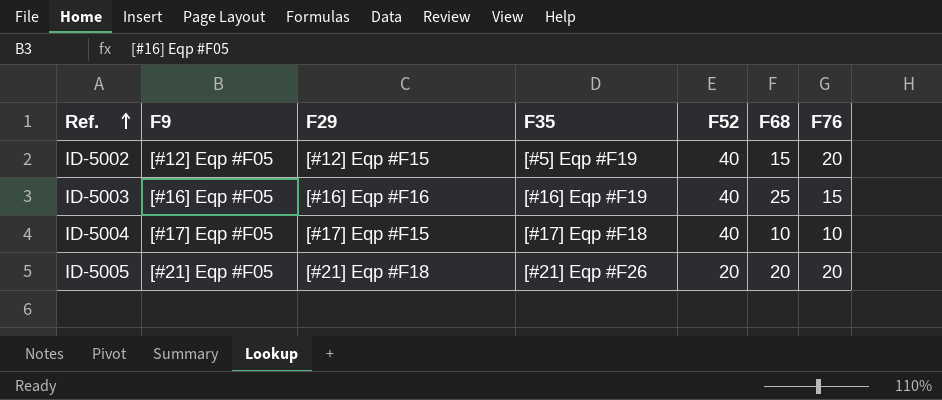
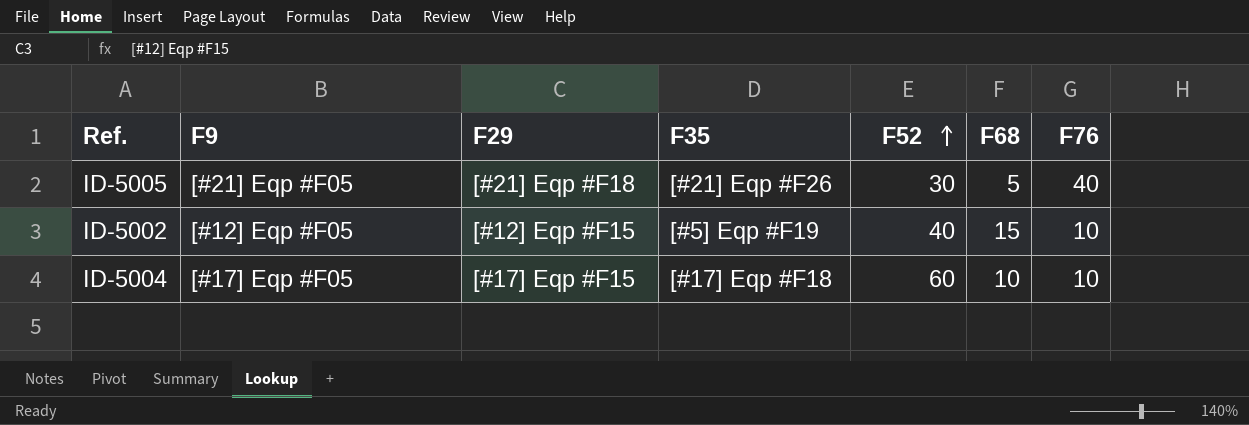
row order: Ref. ascending -> F52 ascending
row ID-5003: [#16] Eqp #F05 | [#16] Eqp #F16 | [#16] Eqp #F19 | 40 | 25 | 15 -> none
ID-5005 | F52: 20 -> 30
ID-5005 | F68: 20 -> 5
ID-5005 | F76: 20 -> 40
ID-5002 | F76: 20 -> 10
ID-5004 | F52: 40 -> 60

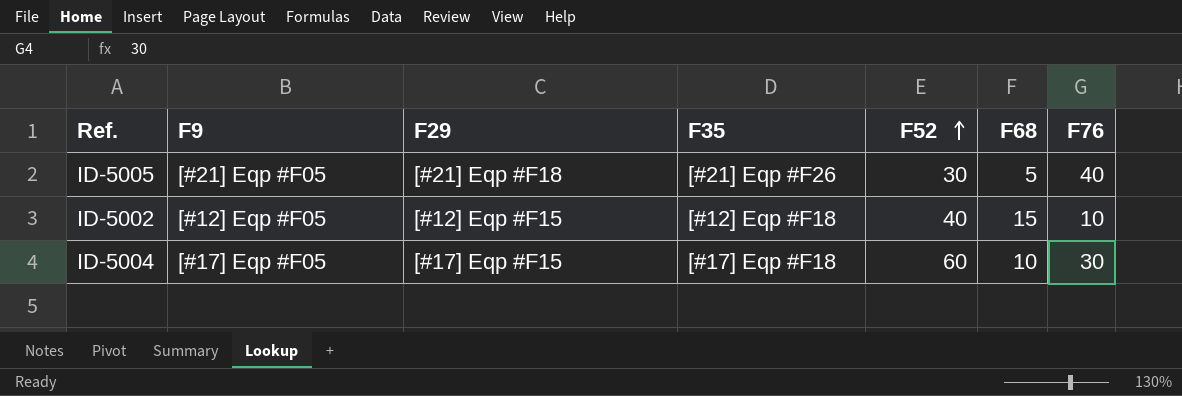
ID-5002 | F35: [#5] Eqp #F19 -> [#12] Eqp #F18
ID-5004 | F76: 10 -> 30

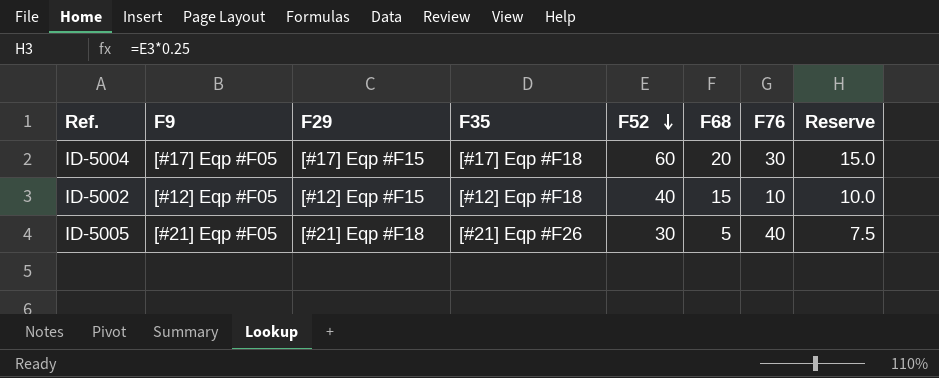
row order: F52 ascending -> F52 descending
column Reserve | formula: none -> [F52] * 0.25
ID-5004 | F68: 10 -> 20

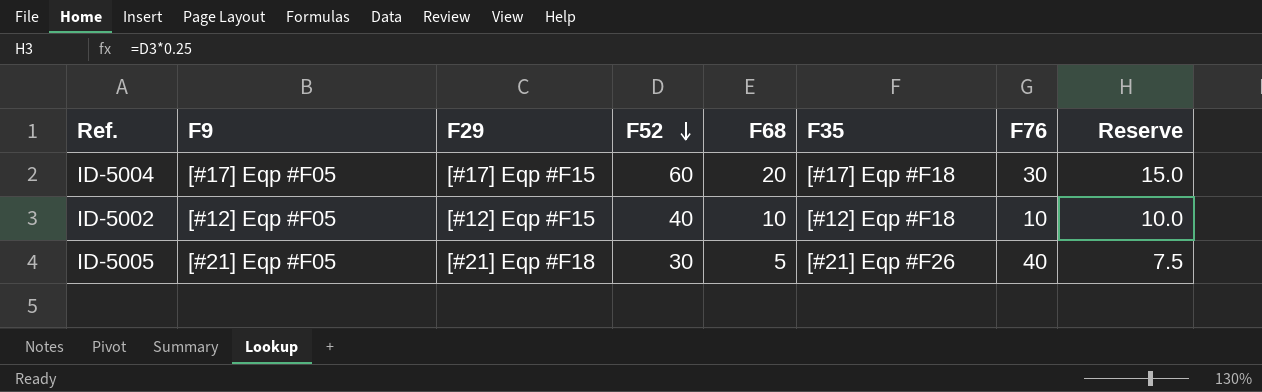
column F35 | position: 4 -> 6
ID-5002 | F68: 15 -> 10

